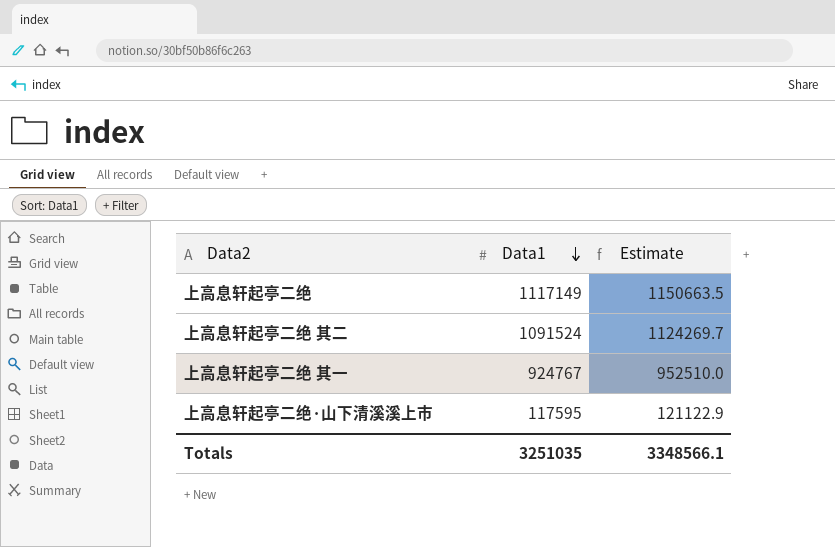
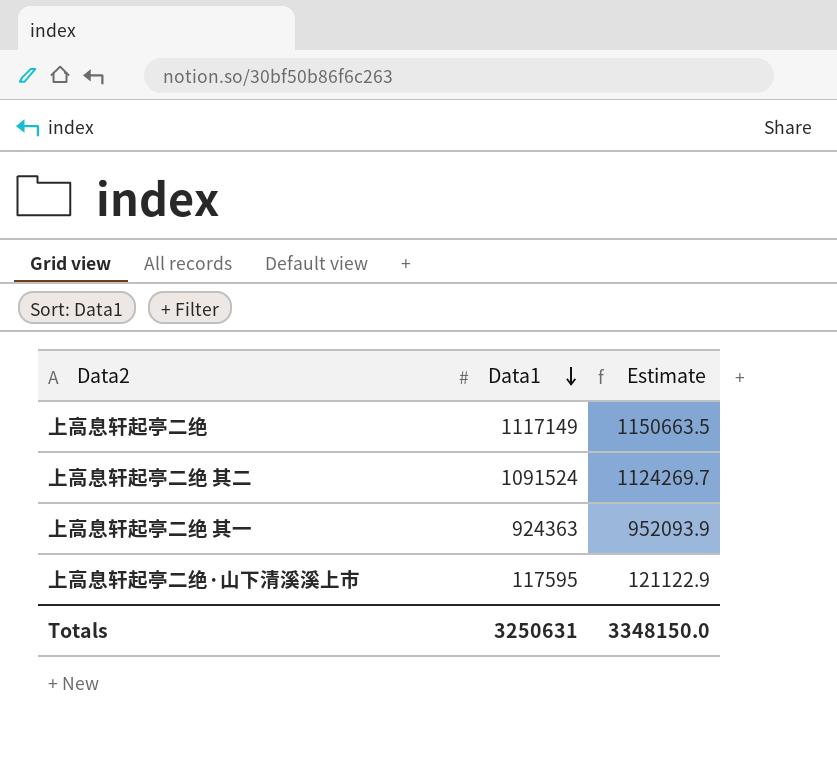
上高息轩起亭二绝 其一 | Data1: 924767 -> 924363
上高息轩起亭二绝 其一 | Estimate: 952510.0 -> 952093.9
Totals | Data1: 3251035 -> 3250631
Totals | Estimate: 3348566.1 -> 3348150.0

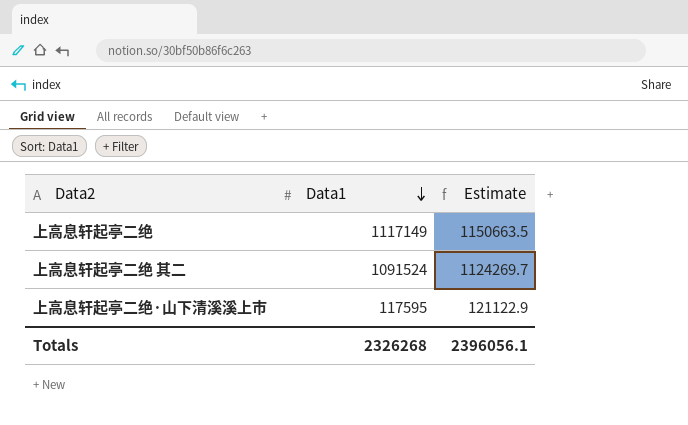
row 上高息轩起亭二绝 其一: 924363 | 952093.9 -> none
Totals | Data1: 3250631 -> 2326268
Totals | Estimate: 3348150.0 -> 2396056.1

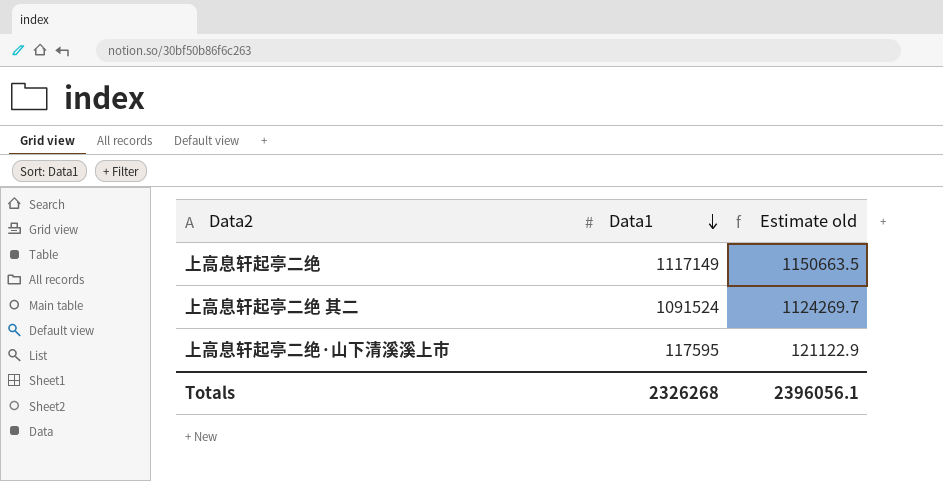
column name: Estimate -> Estimate old

